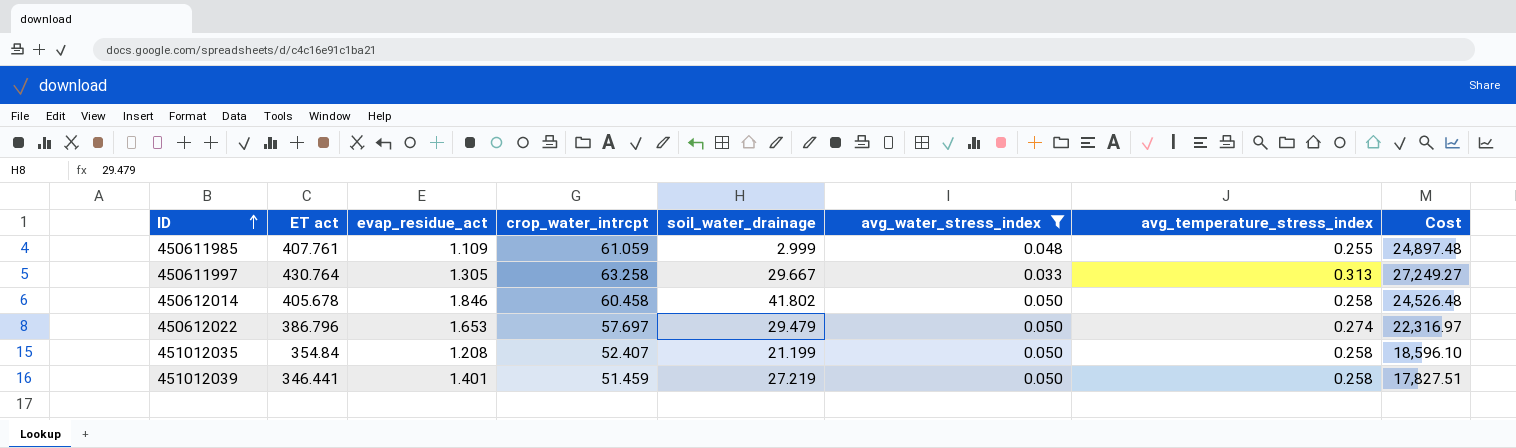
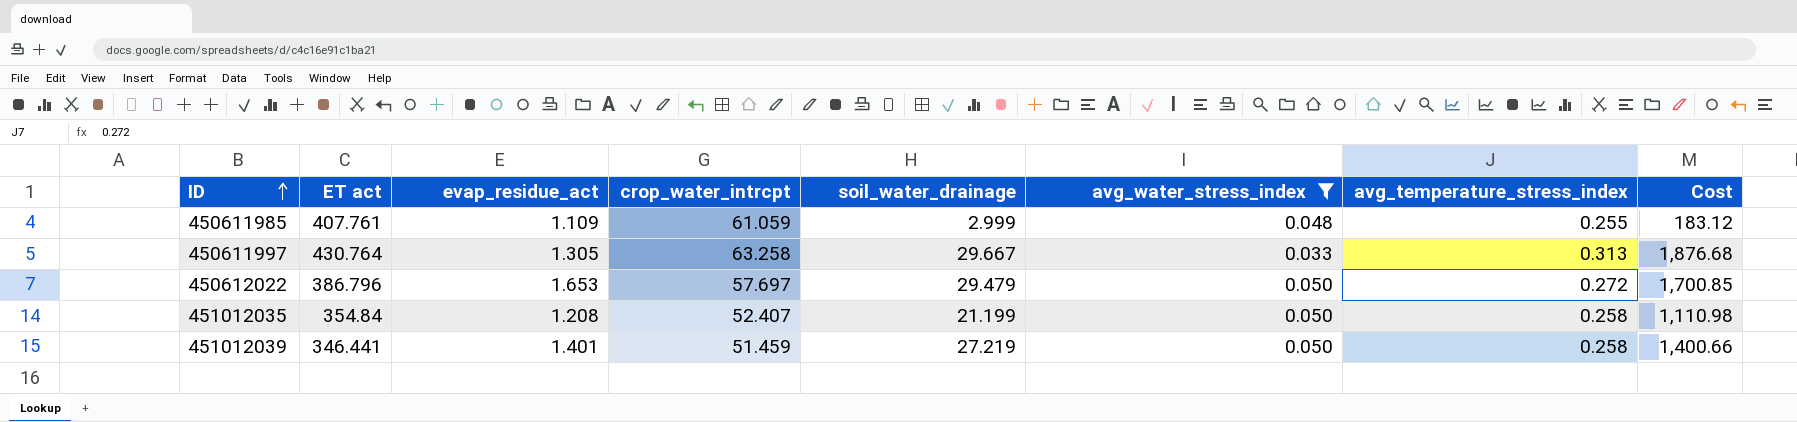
column Cost | formula: [ET act] * [crop_water_intrcpt] -> [crop_water_intrcpt] * [soil_water_drainage]
row 450612014: 405.678 | 1.846 | 60.458 | 41.802 | 0.050 | 0.258 | 24,526.48 -> none
450612022 | avg_temperature_stress_index: 0.274 -> 0.272

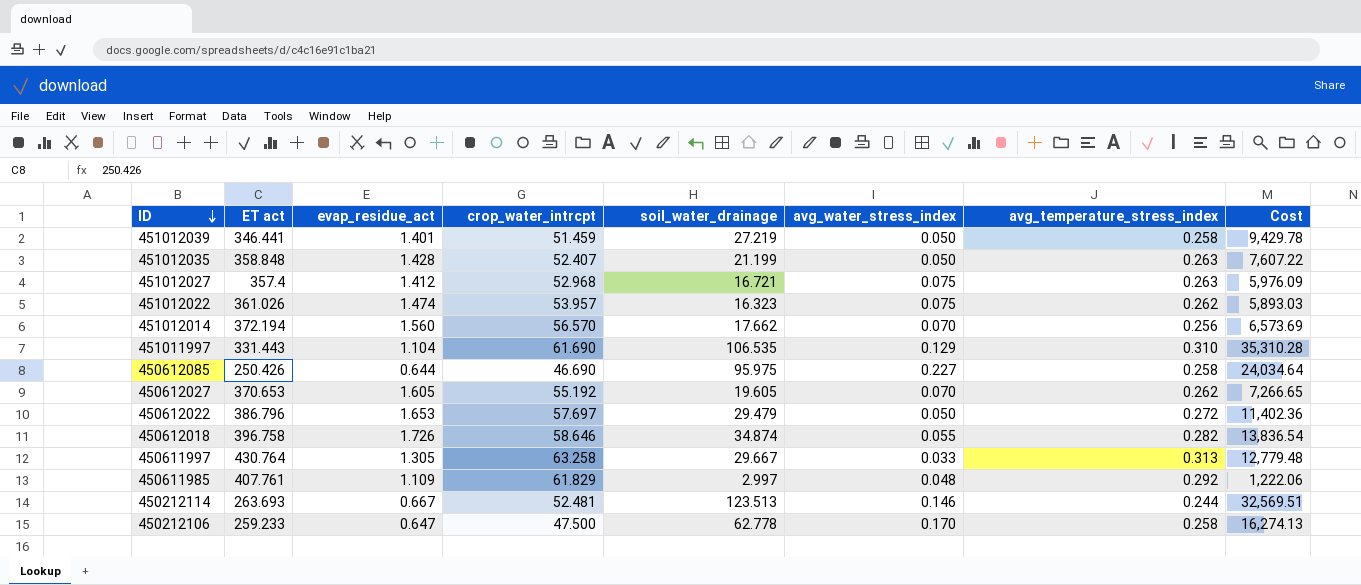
filter: avg_water_stress_index <= 0.050 -> none
row order: ID ascending -> ID descending
column Cost | formula: [crop_water_intrcpt] * [soil_water_drainage] -> [ET act] * [soil_water_drainage]
451012035 | ET act: 354.84 -> 358.848
451012035 | evap_residue_act: 1.208 -> 1.428
451012035 | avg_temperature_stress_index: 0.258 -> 0.263
450611985 | crop_water_intrcpt: 61.059 -> 61.829
450611985 | soil_water_drainage: 2.999 -> 2.997
450611985 | avg_temperature_stress_index: 0.255 -> 0.292

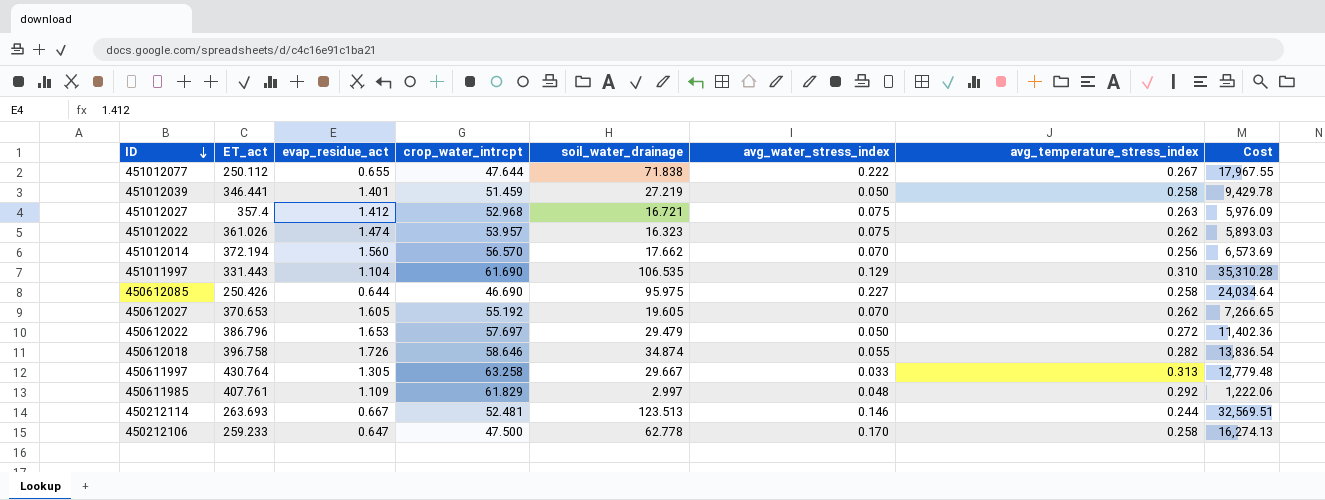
column name: ET act -> ET_act
row 451012035: 358.848 | 1.428 | 52.407 | 21.199 | 0.050 | 0.263 | 7,607.22 -> none
row 451012077: none -> 250.112 | 0.655 | 47.644 | 71.838 | 0.222 | 0.267 | 17,967.55

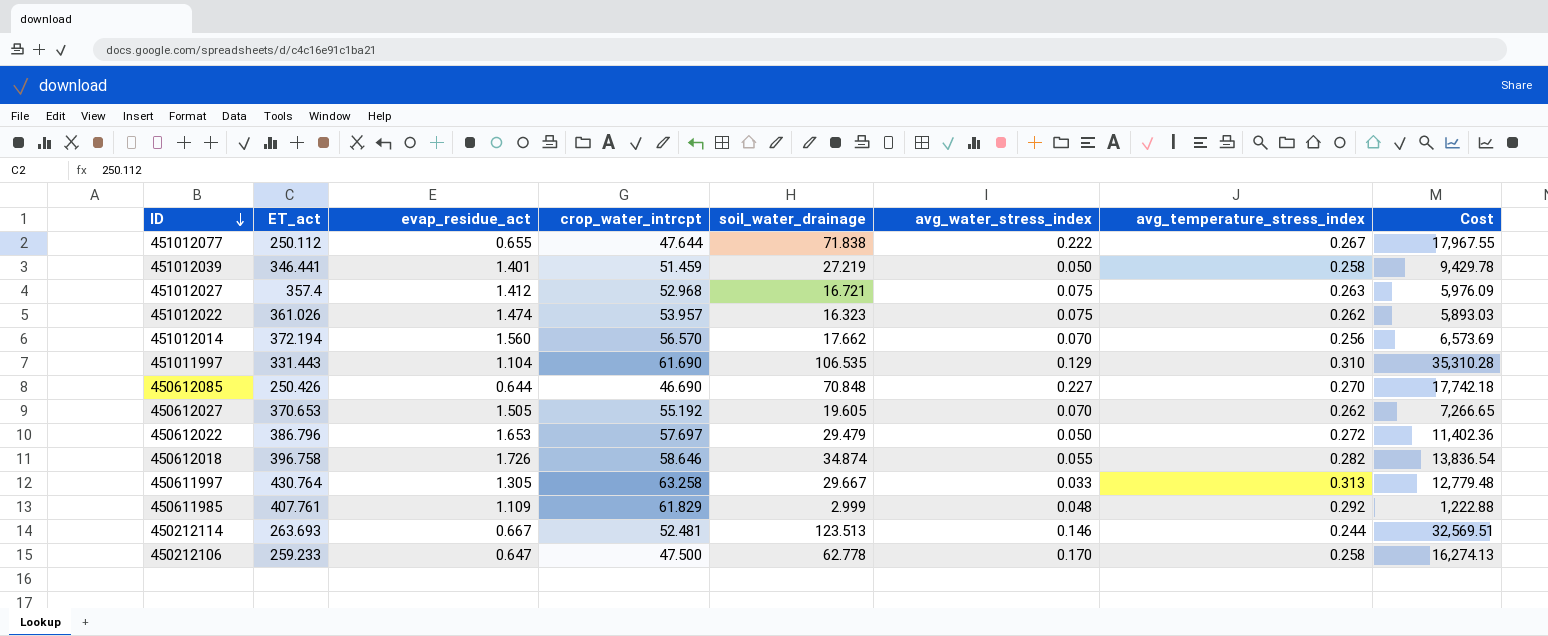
450612085 | soil_water_drainage: 95.975 -> 70.848
450612085 | avg_temperature_stress_index: 0.258 -> 0.270
450612085 | Cost: 24,034.64 -> 17,742.18
450612027 | evap_residue_act: 1.605 -> 1.505
450611985 | soil_water_drainage: 2.997 -> 2.999
450611985 | Cost: 1,222.06 -> 1,222.88

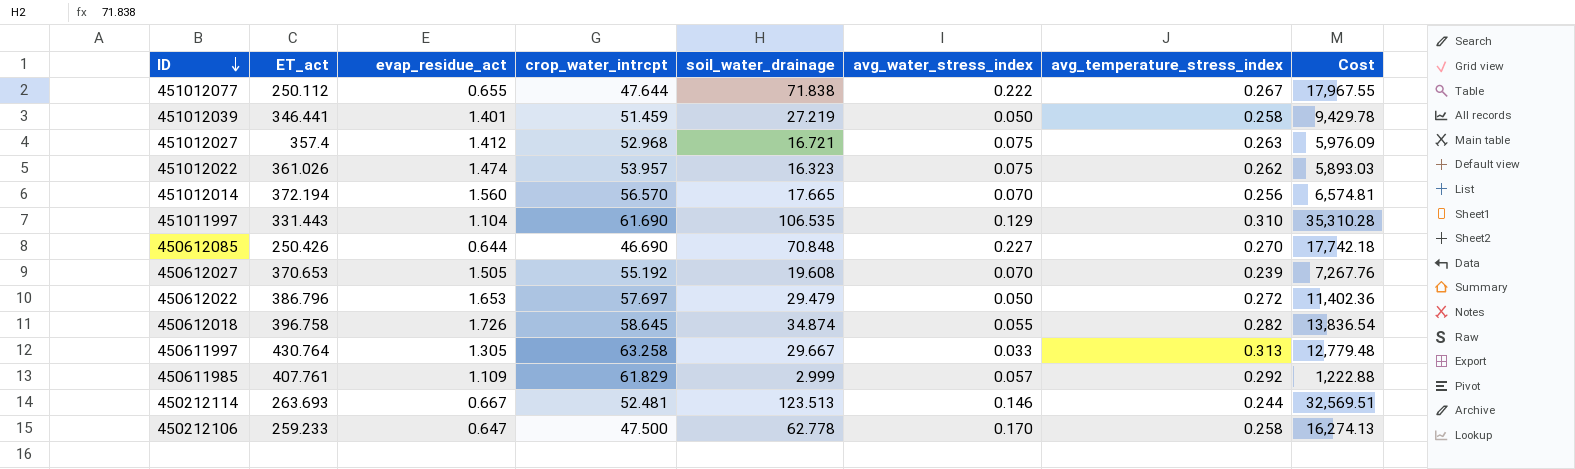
451012014 | soil_water_drainage: 17.662 -> 17.665
451012014 | Cost: 6,573.69 -> 6,574.81
450612027 | soil_water_drainage: 19.605 -> 19.608
450612027 | avg_temperature_stress_index: 0.262 -> 0.239
450612027 | Cost: 7,266.65 -> 7,267.76
450612018 | crop_water_intrcpt: 58.646 -> 58.645
450611985 | avg_water_stress_index: 0.048 -> 0.057

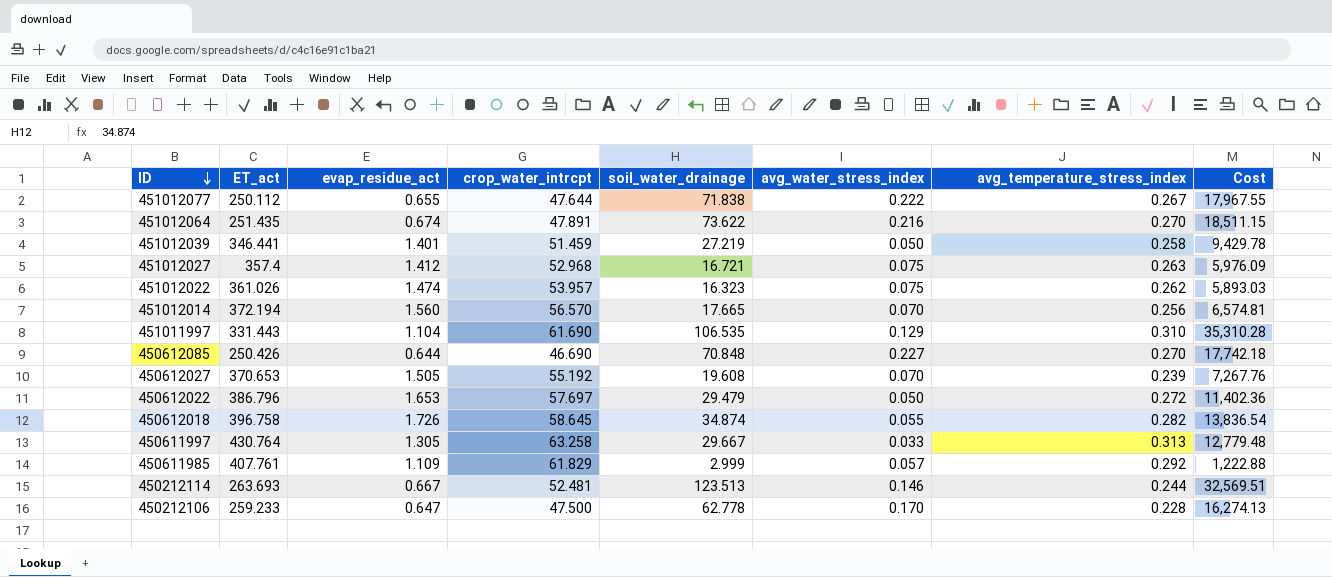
row 451012064: none -> 251.435 | 0.674 | 47.891 | 73.622 | 0.216 | 0.270 | 18,511.15
450212106 | avg_temperature_stress_index: 0.258 -> 0.228

